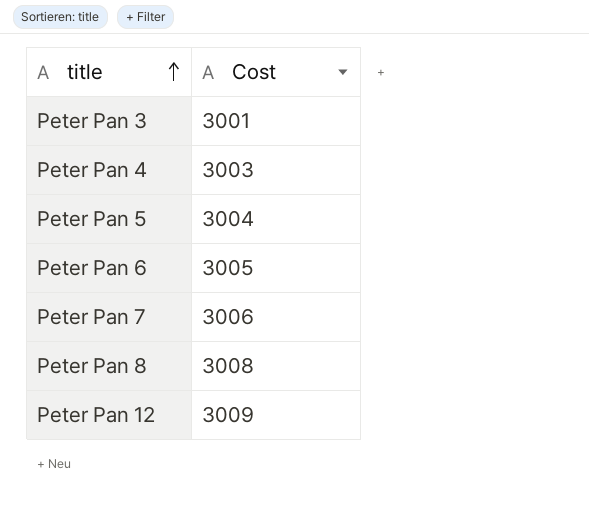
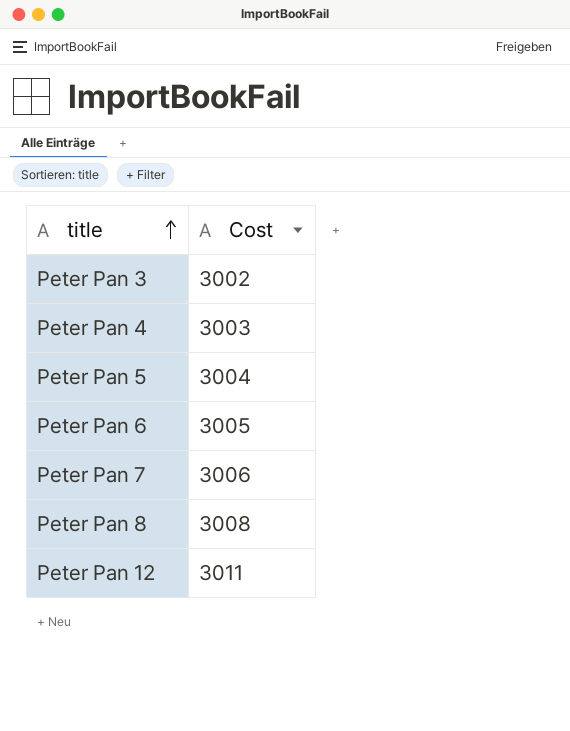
Peter Pan 3 | Cost: 3001 -> 3002
Peter Pan 12 | Cost: 3009 -> 3011

